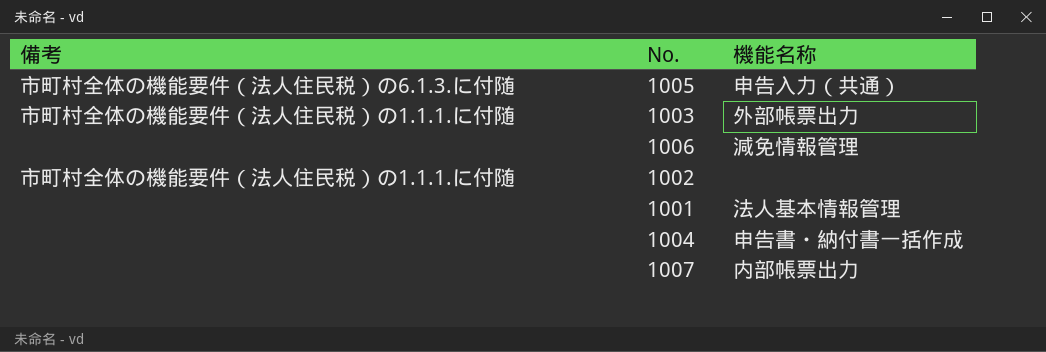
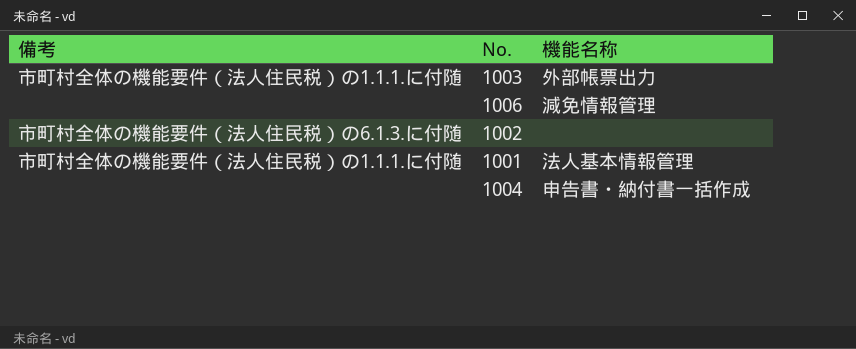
row 1005: 市町村全体の機能要件（法人住民税）の6.1.3.に付随 | 申告入力（共通） -> none
row 1007: none | 内部帳票出力 -> none
1002 | 備考: 市町村全体の機能要件（法人住民税）の1.1.1.に付随 -> 市町村全体の機能要件（法人住民税）の6.1.3.に付随
1001 | 備考: none -> 市町村全体の機能要件（法人住民税）の1.1.1.に付随

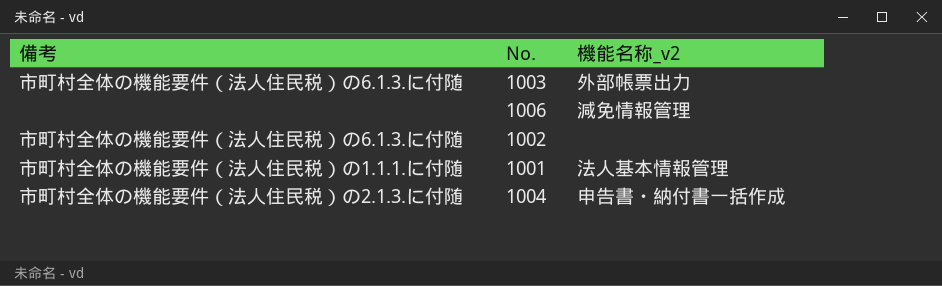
column name: 機能名称 -> 機能名称_v2
1003 | 備考: 市町村全体の機能要件（法人住民税）の1.1.1.に付随 -> 市町村全体の機能要件（法人住民税）の6.1.3.に付随
1004 | 備考: none -> 市町村全体の機能要件（法人住民税）の2.1.3.に付随

